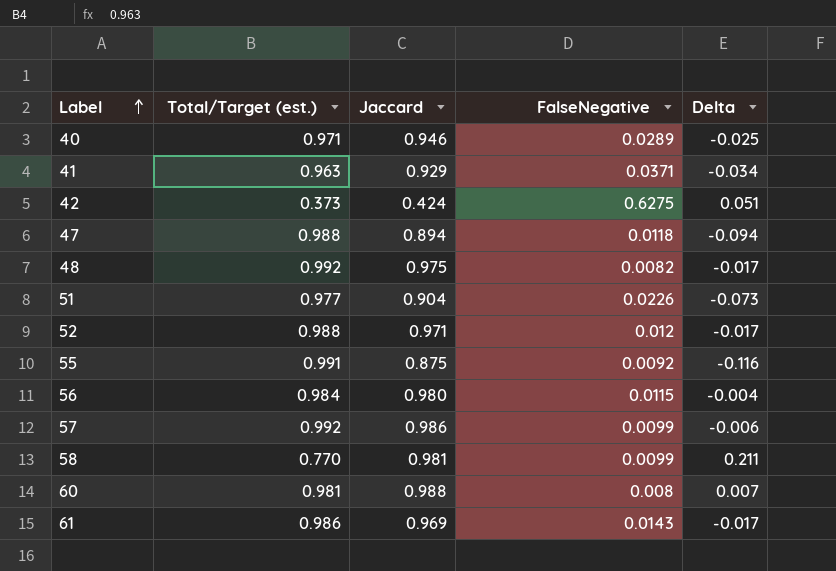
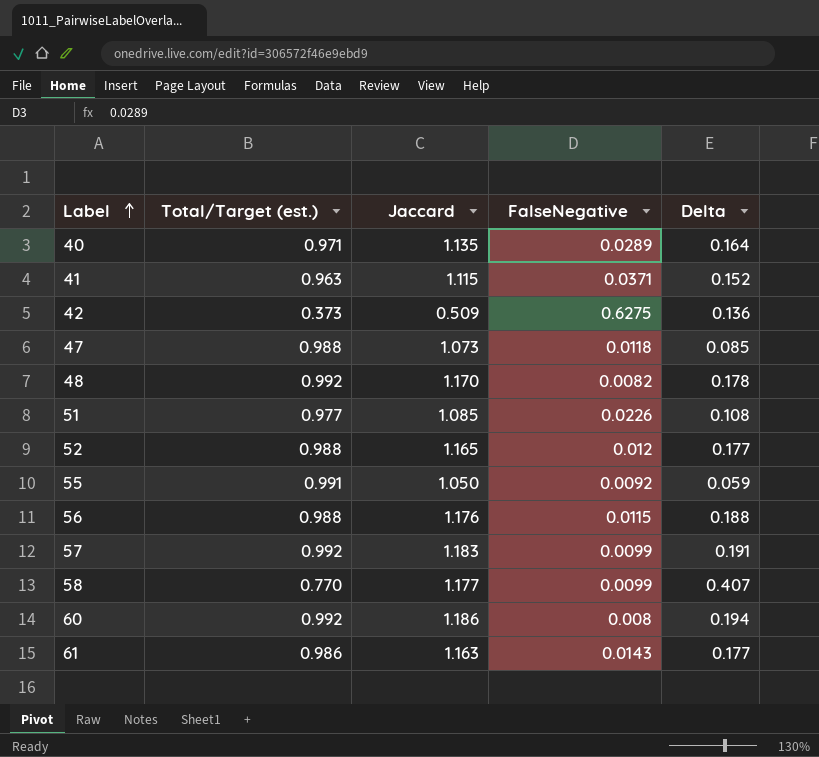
40 | Jaccard: 0.946 -> 1.135
40 | Delta: -0.025 -> 0.164
41 | Jaccard: 0.929 -> 1.115
41 | Delta: -0.034 -> 0.152
42 | Jaccard: 0.424 -> 0.509
42 | Delta: 0.051 -> 0.136
47 | Jaccard: 0.894 -> 1.073
47 | Delta: -0.094 -> 0.085
48 | Jaccard: 0.975 -> 1.170
48 | Delta: -0.017 -> 0.178
51 | Jaccard: 0.904 -> 1.085
51 | Delta: -0.073 -> 0.108
52 | Jaccard: 0.971 -> 1.165
52 | Delta: -0.017 -> 0.177
55 | Jaccard: 0.875 -> 1.050
55 | Delta: -0.116 -> 0.059
56 | Total/Target (est.): 0.984 -> 0.988
56 | Jaccard: 0.980 -> 1.176
56 | Delta: -0.004 -> 0.188
57 | Jaccard: 0.986 -> 1.183
57 | Delta: -0.006 -> 0.191
58 | Jaccard: 0.981 -> 1.177
58 | Delta: 0.211 -> 0.407
60 | Total/Target (est.): 0.981 -> 0.992
60 | Jaccard: 0.988 -> 1.186
60 | Delta: 0.007 -> 0.194
61 | Jaccard: 0.969 -> 1.163
61 | Delta: -0.017 -> 0.177

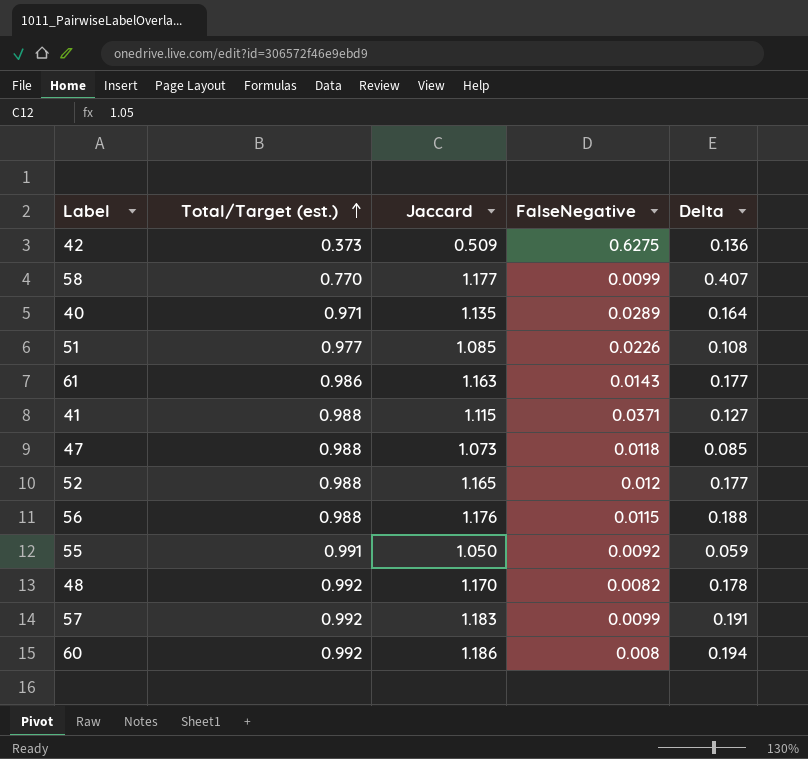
row order: Label ascending -> Total/Target (est.) ascending
41 | Total/Target (est.): 0.963 -> 0.988
41 | Delta: 0.152 -> 0.127

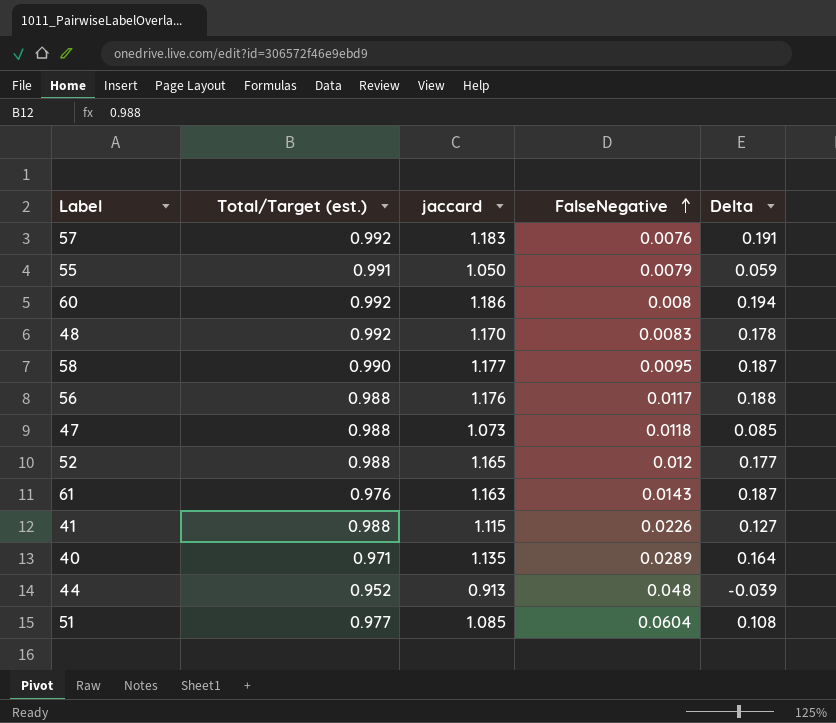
row order: Total/Target (est.) ascending -> FalseNegative ascending
column name: Jaccard -> jaccard
row 42: 0.373 | 0.509 | 0.6275 | 0.136 -> none
57 | FalseNegative: 0.0099 -> 0.0076
55 | FalseNegative: 0.0092 -> 0.0079
48 | FalseNegative: 0.0082 -> 0.0083
58 | Total/Target (est.): 0.770 -> 0.990
58 | FalseNegative: 0.0099 -> 0.0095
58 | Delta: 0.407 -> 0.187
56 | FalseNegative: 0.0115 -> 0.0117
61 | Total/Target (est.): 0.986 -> 0.976
61 | Delta: 0.177 -> 0.187
41 | FalseNegative: 0.0371 -> 0.0226
row 44: none -> 0.952 | 0.913 | 0.048 | -0.039
51 | FalseNegative: 0.0226 -> 0.0604

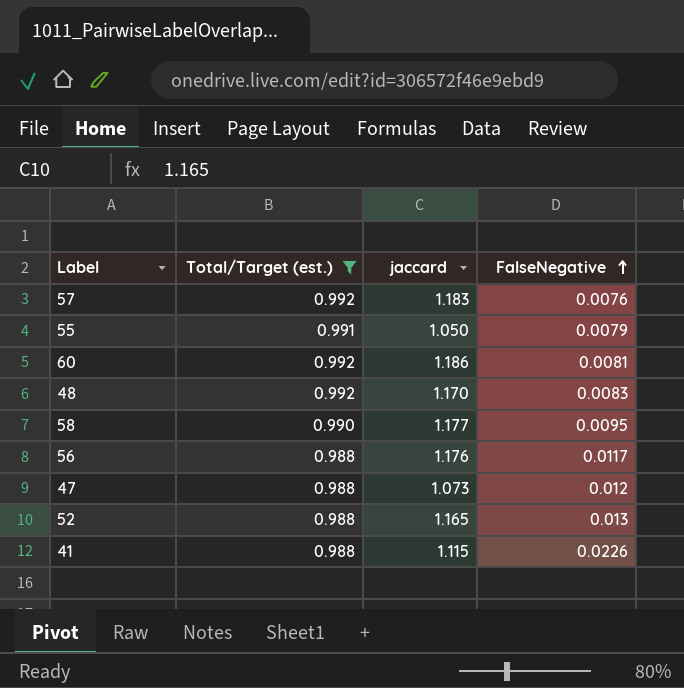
filter: none -> Total/Target (est.) >= 0.988
column Delta | formula: [jaccard] - [Total/Target (est.)] -> none
60 | FalseNegative: 0.008 -> 0.0081
47 | FalseNegative: 0.0118 -> 0.012
52 | FalseNegative: 0.012 -> 0.013

